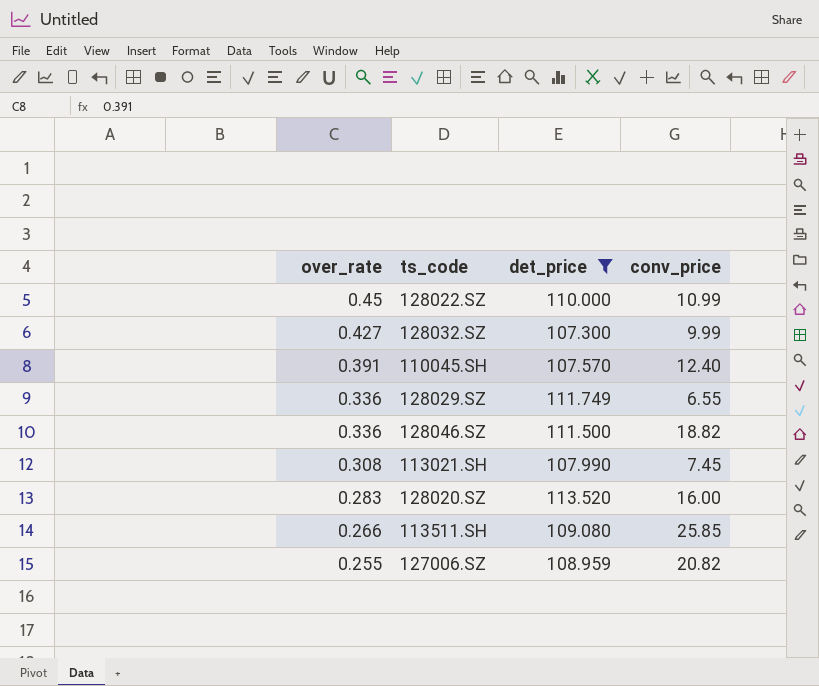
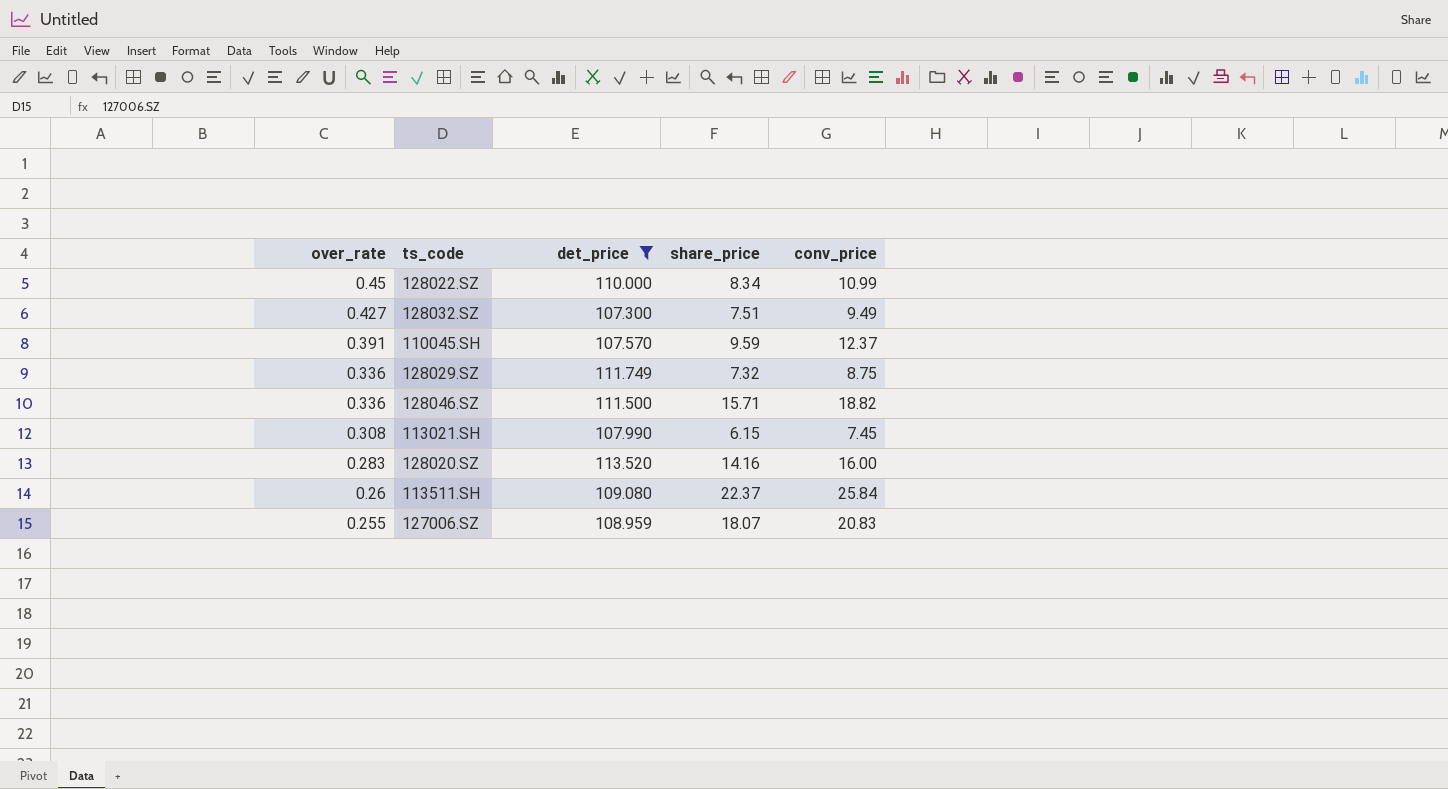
column share_price | position: none -> 4
128032.SZ | conv_price: 9.99 -> 9.49
110045.SH | conv_price: 12.40 -> 12.37
128029.SZ | conv_price: 6.55 -> 8.75
113511.SH | over_rate: 0.266 -> 0.26
113511.SH | conv_price: 25.85 -> 25.84
127006.SZ | conv_price: 20.82 -> 20.83

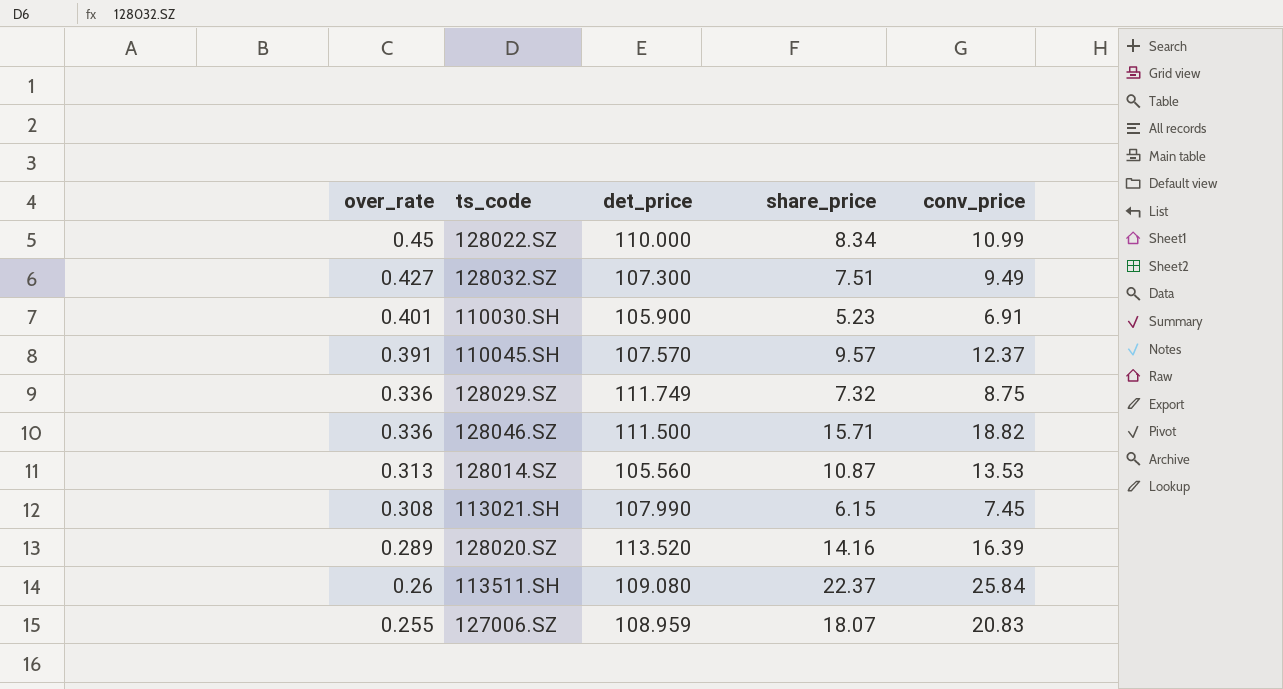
filter: det_price >= 107.300 -> none
110045.SH | share_price: 9.59 -> 9.57
128020.SZ | over_rate: 0.283 -> 0.289
128020.SZ | conv_price: 16.00 -> 16.39

